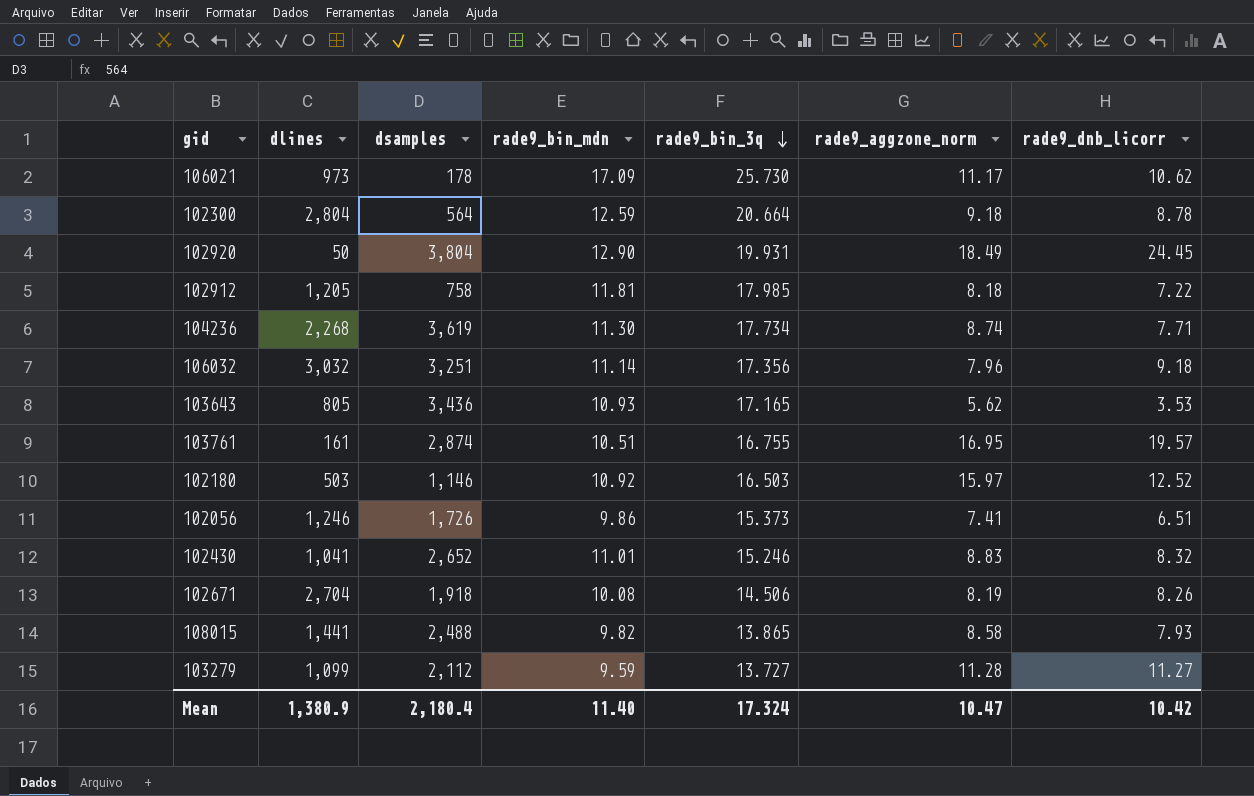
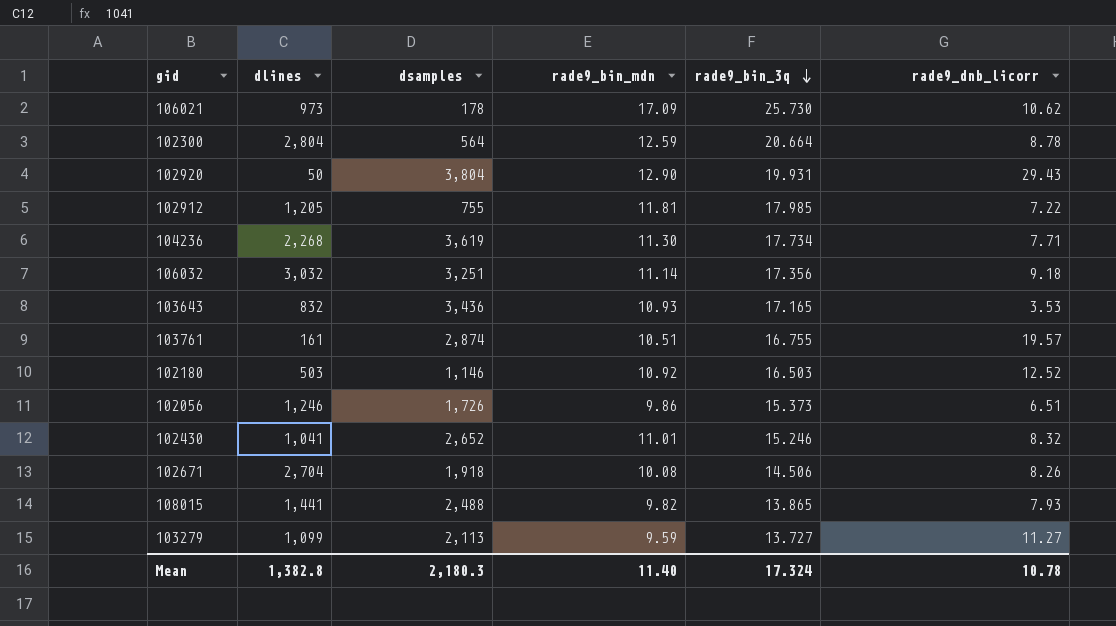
column rade9_aggzone_norm | position: 6 -> none
102920 | rade9_dnb_licorr: 24.45 -> 29.43
102912 | dsamples: 758 -> 755
103643 | dlines: 805 -> 832
103279 | dsamples: 2,112 -> 2,113
Mean | dlines: 1,380.9 -> 1,382.8
Mean | dsamples: 2,180.4 -> 2,180.3
Mean | rade9_dnb_licorr: 10.42 -> 10.78

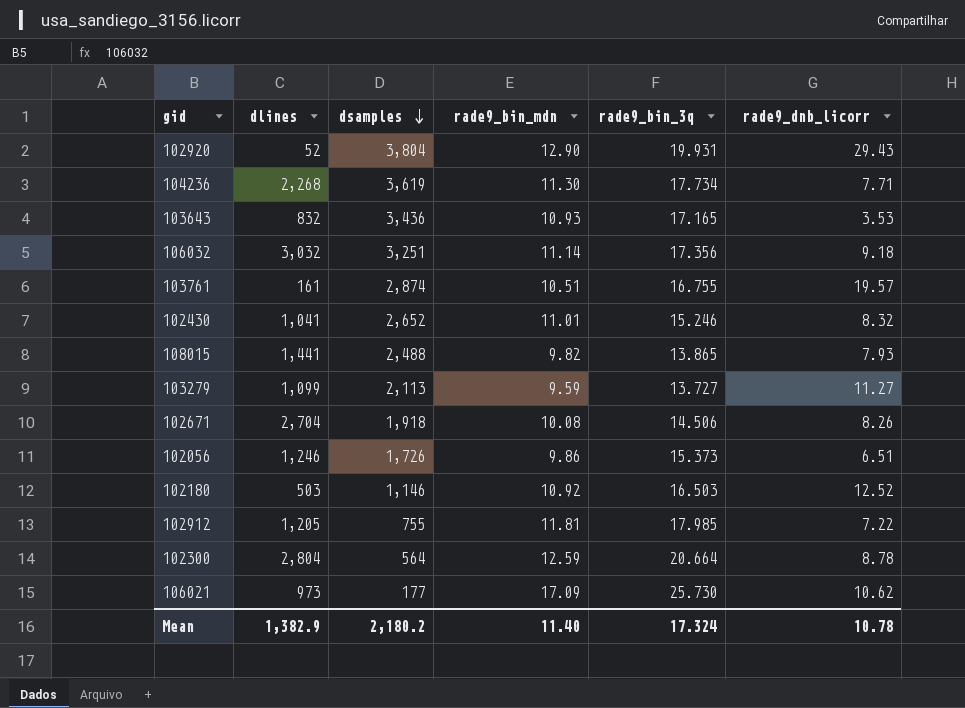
row order: rade9_bin_3q descending -> dsamples descending
102920 | dlines: 50 -> 52
106021 | dsamples: 178 -> 177
Mean | dlines: 1,382.8 -> 1,382.9
Mean | dsamples: 2,180.3 -> 2,180.2

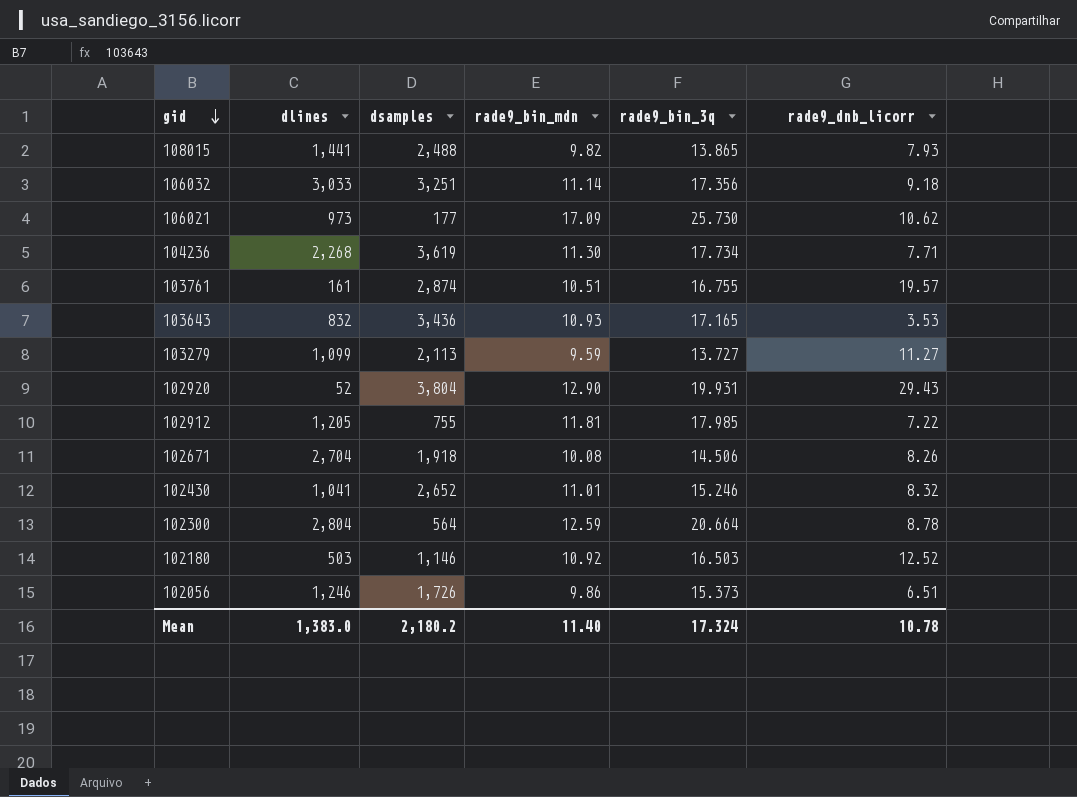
row order: dsamples descending -> gid descending
106032 | dlines: 3,032 -> 3,033
Mean | dlines: 1,382.9 -> 1,383.0

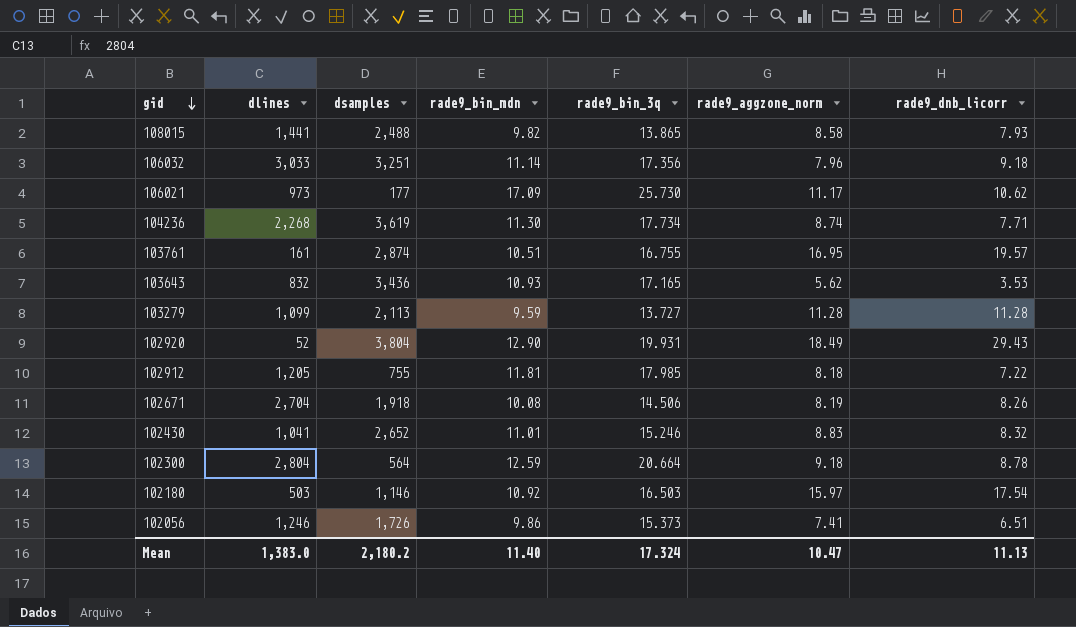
column rade9_aggzone_norm | position: none -> 6
103279 | rade9_dnb_licorr: 11.27 -> 11.28
102180 | rade9_dnb_licorr: 12.52 -> 17.54
Mean | rade9_dnb_licorr: 10.78 -> 11.13

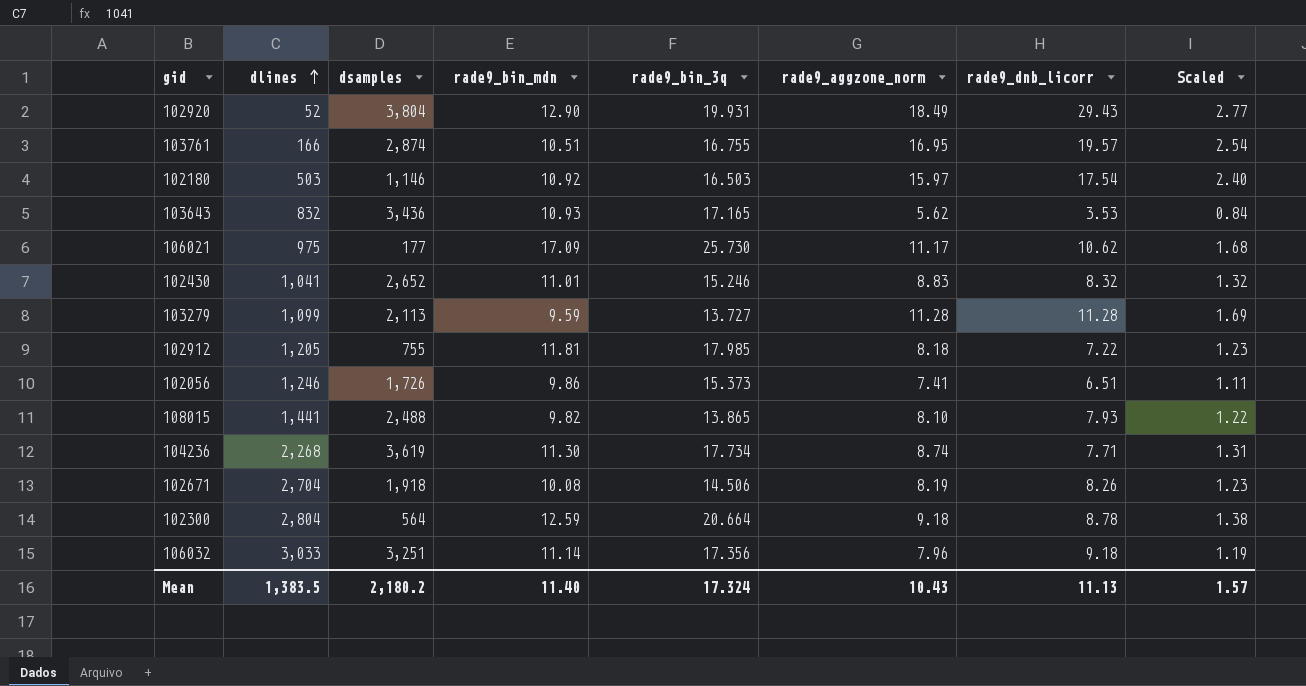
row order: gid descending -> dlines ascending
column Scaled | formula: none -> [rade9_aggzone_norm] * 0.15
103761 | dlines: 161 -> 166
106021 | dlines: 973 -> 975
108015 | rade9_aggzone_norm: 8.58 -> 8.10
Mean | dlines: 1,383.0 -> 1,383.5
Mean | rade9_aggzone_norm: 10.47 -> 10.43

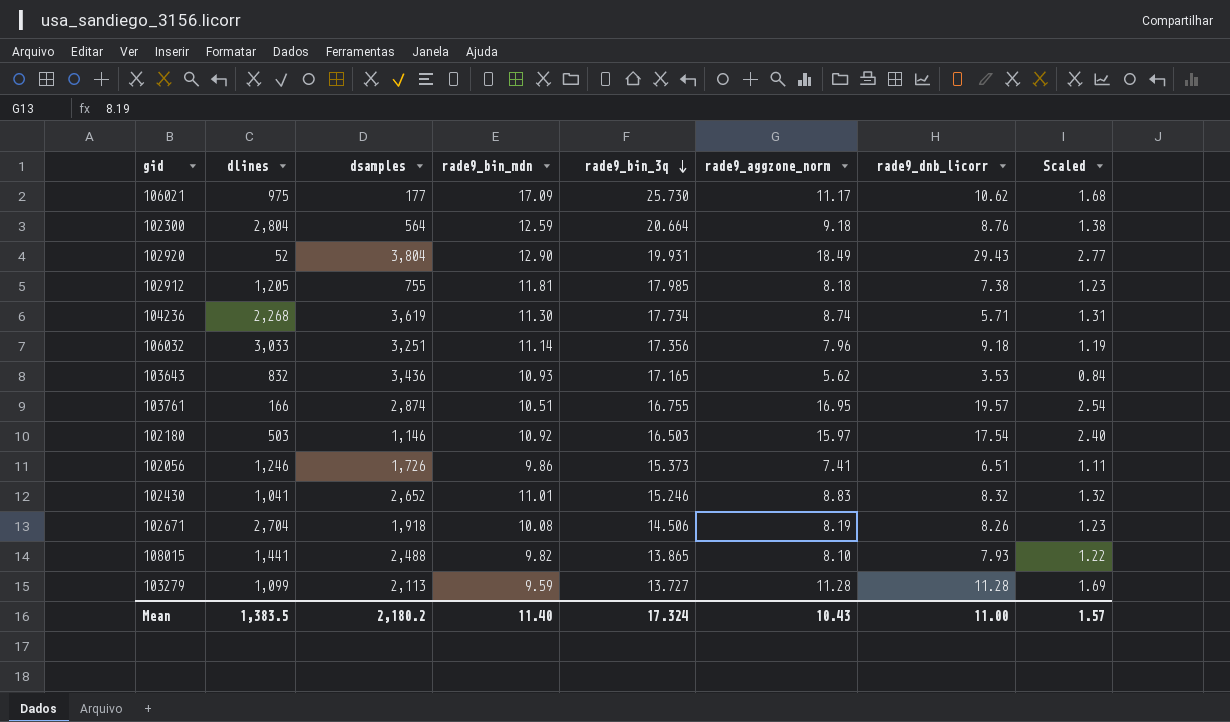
row order: dlines ascending -> rade9_bin_3q descending
102300 | rade9_dnb_licorr: 8.78 -> 8.76
102912 | rade9_dnb_licorr: 7.22 -> 7.38
104236 | rade9_dnb_licorr: 7.71 -> 5.71
Mean | rade9_dnb_licorr: 11.13 -> 11.00

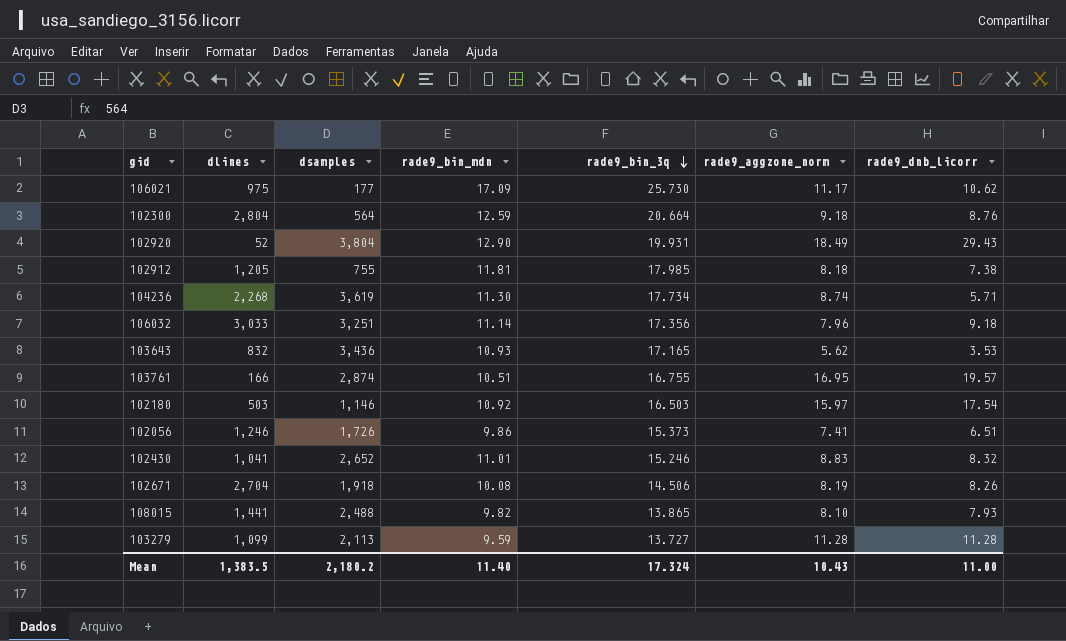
column Scaled | formula: [rade9_aggzone_norm] * 0.15 -> none

